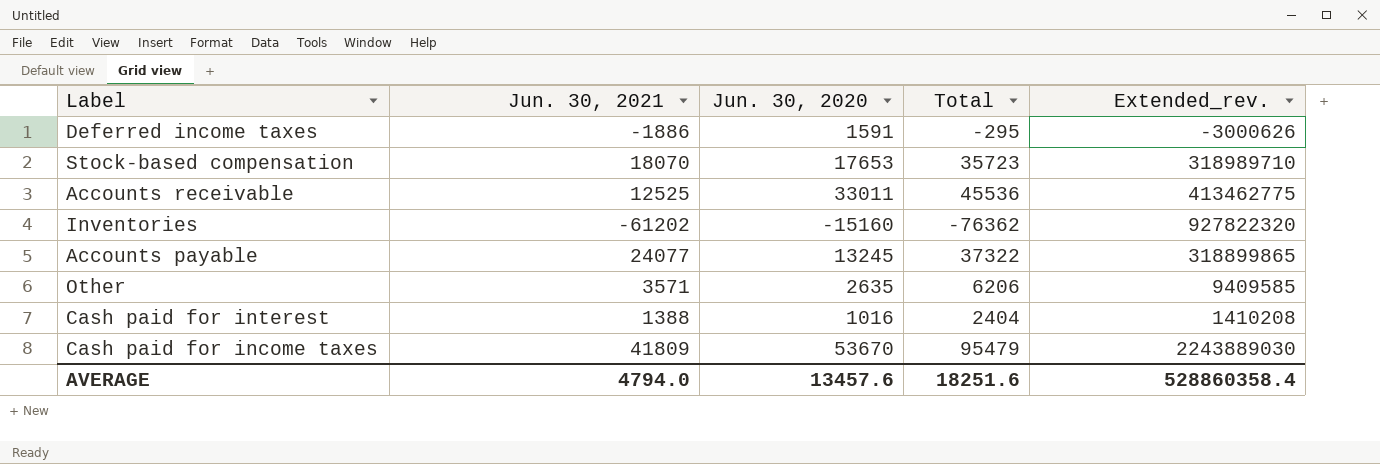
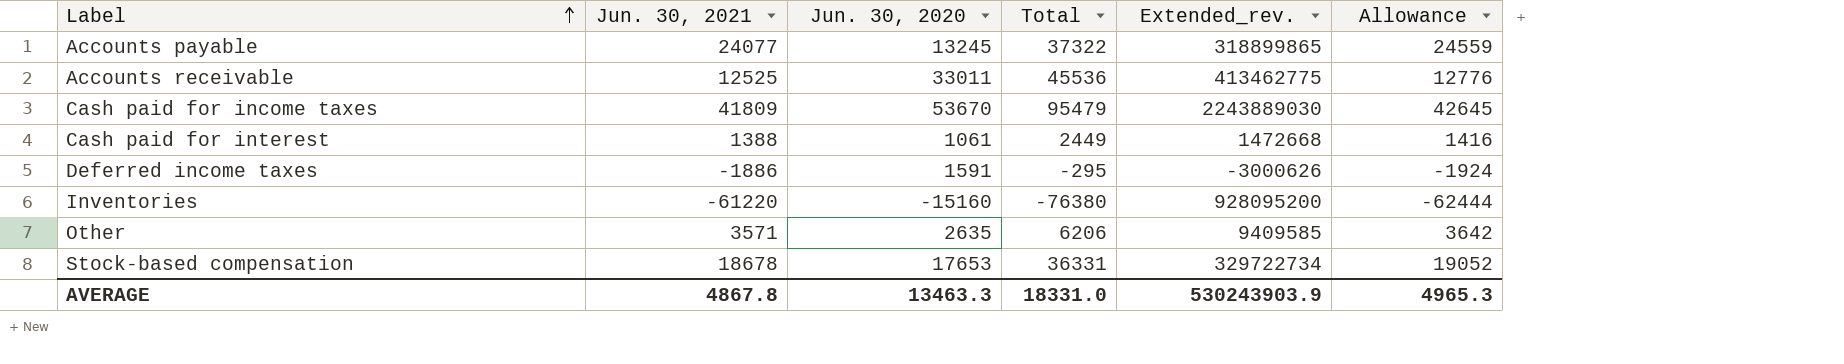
row order: none -> Label ascending
column Allowance | formula: none -> [Jun. 30, 2021] * 1.02
Cash paid for interest | Jun. 30, 2020: 1016 -> 1061
Cash paid for interest | Total: 2404 -> 2449
Cash paid for interest | Extended_rev.: 1410208 -> 1472668
Inventories | Jun. 30, 2021: -61202 -> -61220
Inventories | Total: -76362 -> -76380
Inventories | Extended_rev.: 927822320 -> 928095200
Stock-based compensation | Jun. 30, 2021: 18070 -> 18678
Stock-based compensation | Total: 35723 -> 36331
Stock-based compensation | Extended_rev.: 318989710 -> 329722734
AVERAGE | Jun. 30, 2021: 4794.0 -> 4867.8
AVERAGE | Jun. 30, 2020: 13457.6 -> 13463.3
AVERAGE | Total: 18251.6 -> 18331.0
AVERAGE | Extended_rev.: 528860358.4 -> 530243903.9

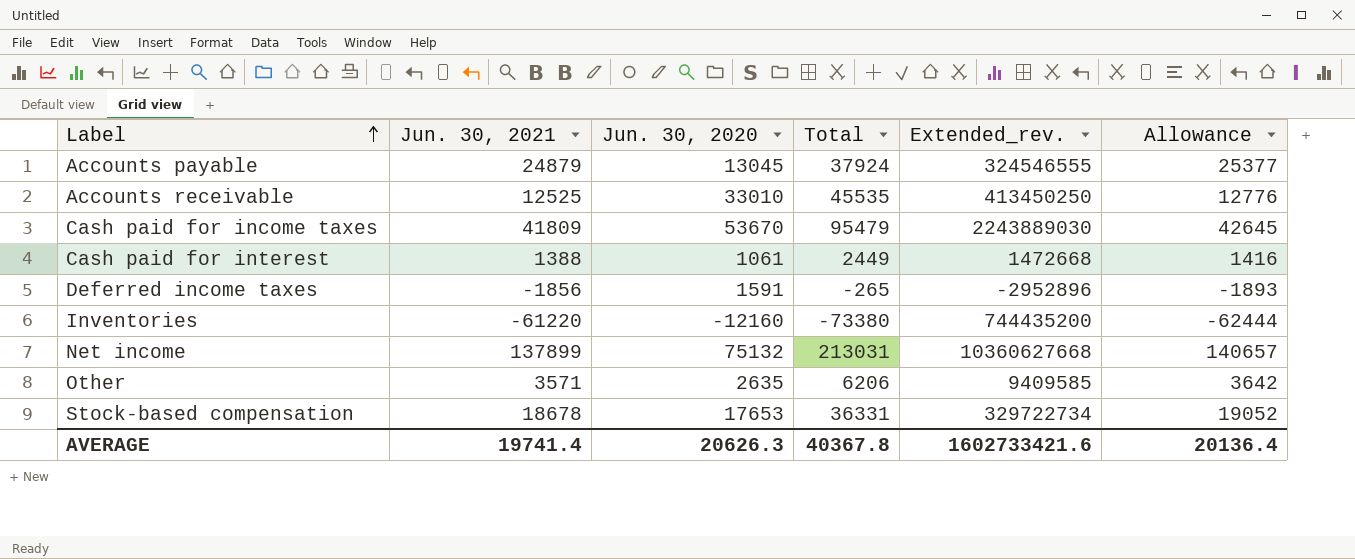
Accounts payable | Jun. 30, 2021: 24077 -> 24879
Accounts payable | Jun. 30, 2020: 13245 -> 13045
Accounts payable | Total: 37322 -> 37924
Accounts payable | Extended_rev.: 318899865 -> 324546555
Accounts payable | Allowance: 24559 -> 25377
Accounts receivable | Jun. 30, 2020: 33011 -> 33010
Accounts receivable | Total: 45536 -> 45535
Accounts receivable | Extended_rev.: 413462775 -> 413450250
Deferred income taxes | Jun. 30, 2021: -1886 -> -1856
Deferred income taxes | Total: -295 -> -265
Deferred income taxes | Extended_rev.: -3000626 -> -2952896
Deferred income taxes | Allowance: -1924 -> -1893
Inventories | Jun. 30, 2020: -15160 -> -12160
Inventories | Total: -76380 -> -73380
Inventories | Extended_rev.: 928095200 -> 744435200
row Net income: none -> 137899 | 75132 | 213031 | 10360627668 | 140657
AVERAGE | Jun. 30, 2021: 4867.8 -> 19741.4
AVERAGE | Jun. 30, 2020: 13463.3 -> 20626.3
AVERAGE | Total: 18331.0 -> 40367.8
AVERAGE | Extended_rev.: 530243903.9 -> 1602733421.6
AVERAGE | Allowance: 4965.3 -> 20136.4

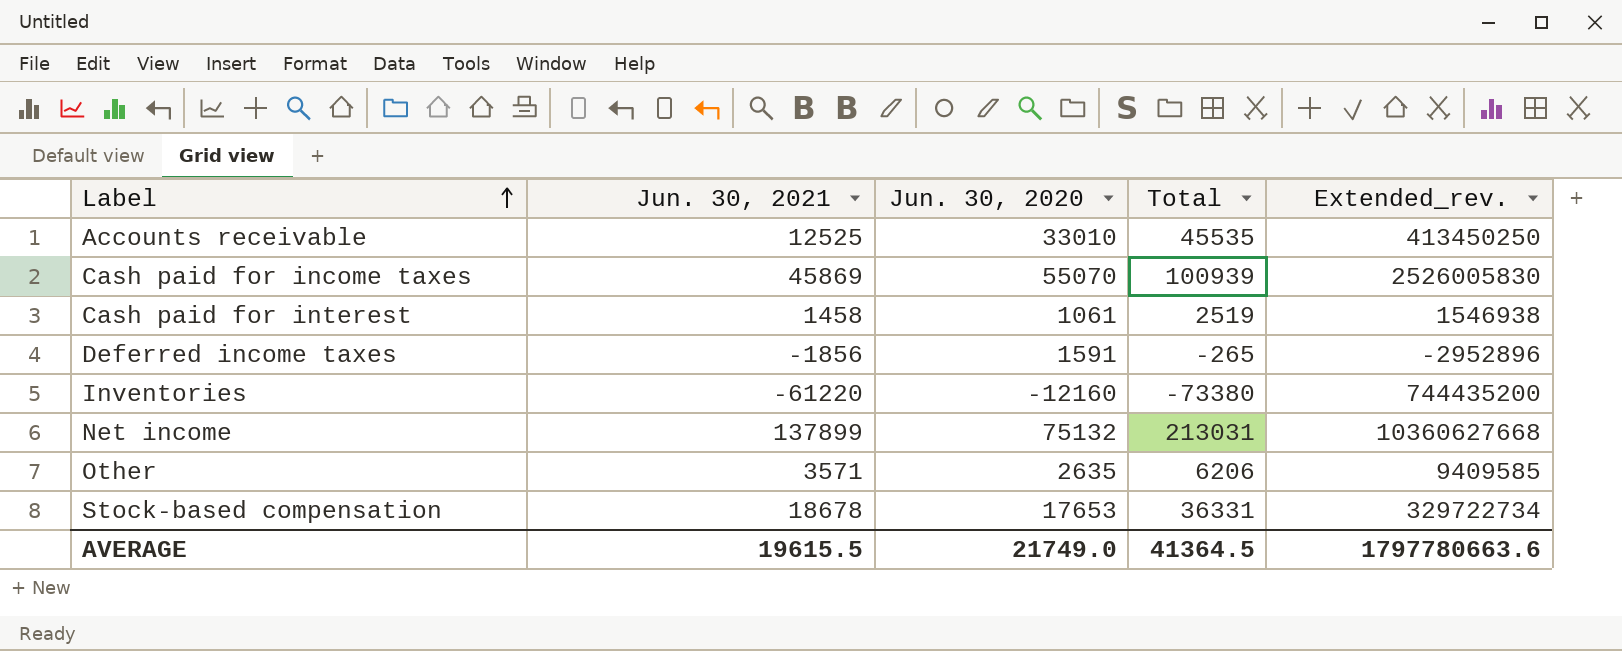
column Allowance | formula: [Jun. 30, 2021] * 1.02 -> none
row Accounts payable: 24879 | 13045 | 37924 | 324546555 | 25377 -> none
Cash paid for income taxes | Jun. 30, 2021: 41809 -> 45869
Cash paid for income taxes | Jun. 30, 2020: 53670 -> 55070
Cash paid for income taxes | Total: 95479 -> 100939
Cash paid for income taxes | Extended_rev.: 2243889030 -> 2526005830
Cash paid for interest | Jun. 30, 2021: 1388 -> 1458
Cash paid for interest | Total: 2449 -> 2519
Cash paid for interest | Extended_rev.: 1472668 -> 1546938
AVERAGE | Jun. 30, 2021: 19741.4 -> 19615.5
AVERAGE | Jun. 30, 2020: 20626.3 -> 21749.0
AVERAGE | Total: 40367.8 -> 41364.5
AVERAGE | Extended_rev.: 1602733421.6 -> 1797780663.6

